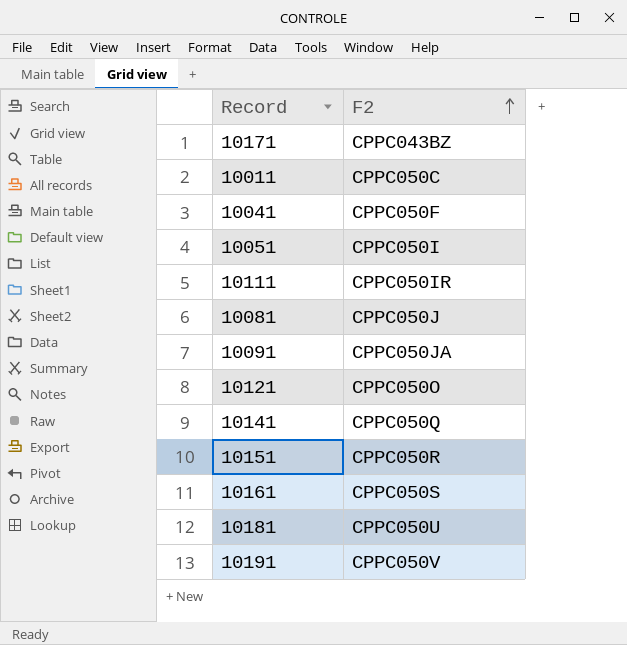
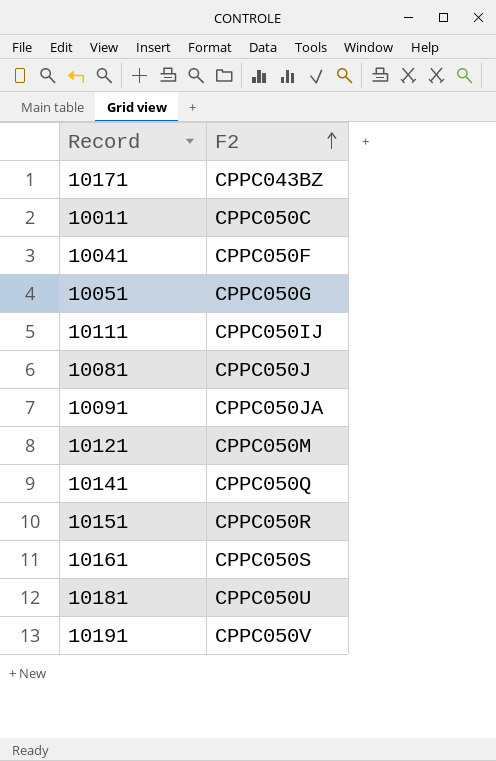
10051 | F2: CPPC050I -> CPPC050G
10111 | F2: CPPC050IR -> CPPC050IJ
10121 | F2: CPPC050O -> CPPC050M

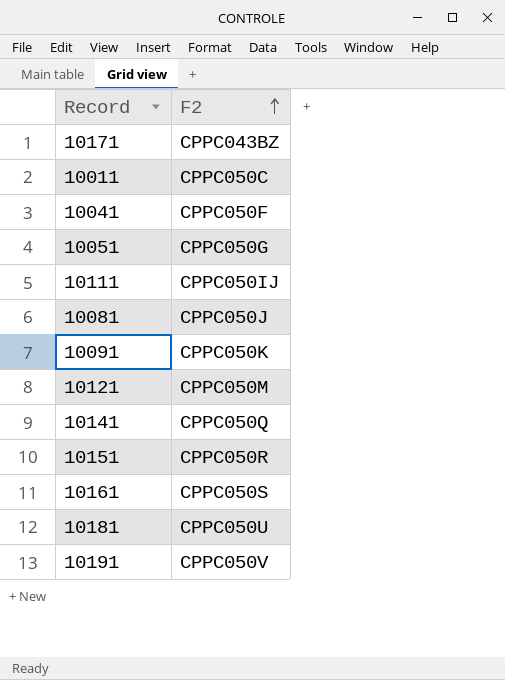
10091 | F2: CPPC050JA -> CPPC050K

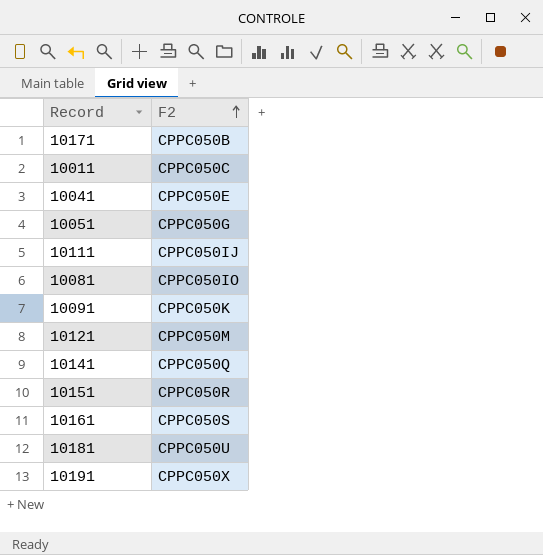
10171 | F2: CPPC043BZ -> CPPC050B
10041 | F2: CPPC050F -> CPPC050E
10081 | F2: CPPC050J -> CPPC050IO
10191 | F2: CPPC050V -> CPPC050X

